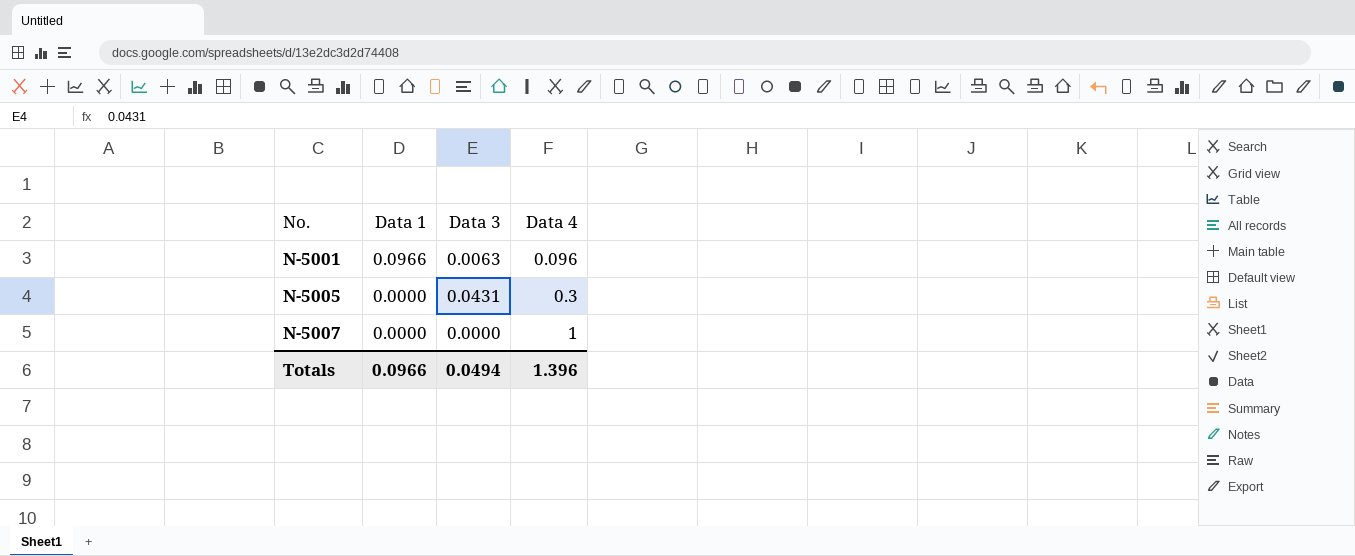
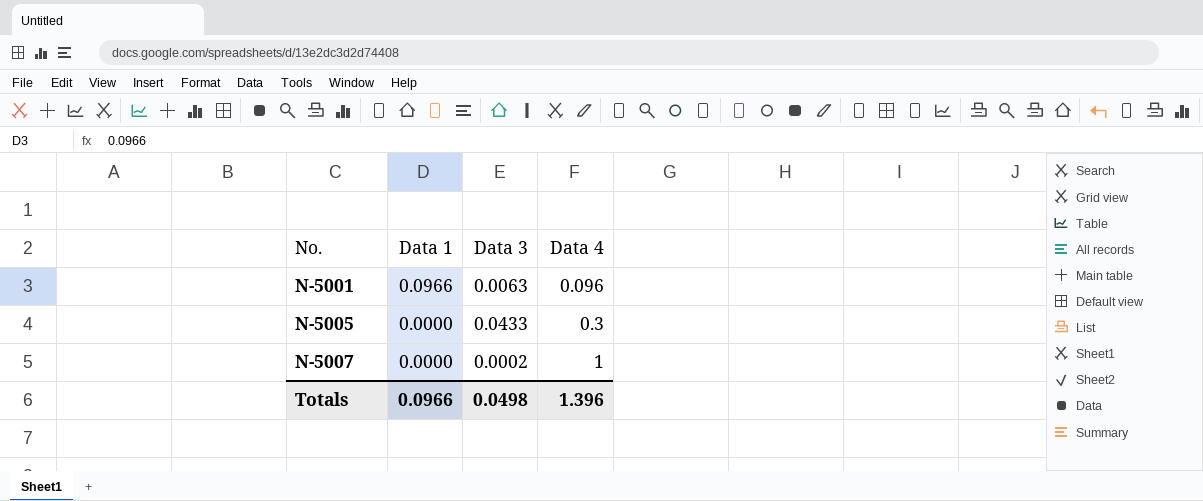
N-5005 | Data 3: 0.0431 -> 0.0433
N-5007 | Data 3: 0.0000 -> 0.0002
Totals | Data 3: 0.0494 -> 0.0498

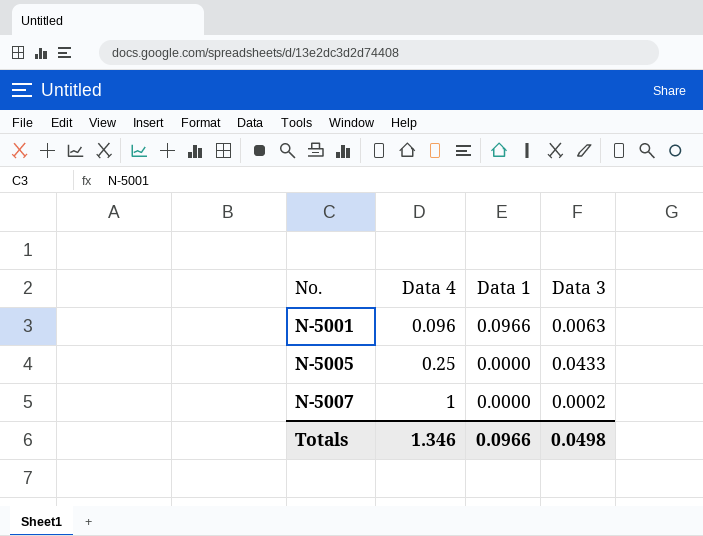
column Data 4 | position: 4 -> 2
N-5005 | Data 4: 0.3 -> 0.25
Totals | Data 4: 1.396 -> 1.346

